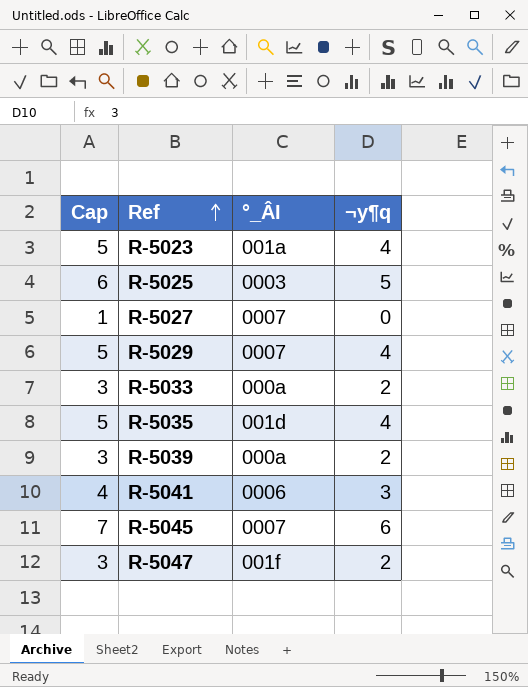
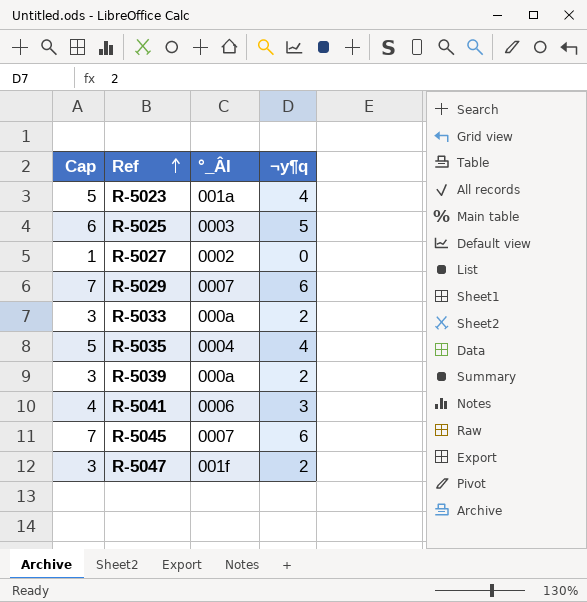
R-5027 | °_ÂI: 0007 -> 0002
R-5029 | Cap: 5 -> 7
R-5029 | ¬y¶q: 4 -> 6
R-5035 | °_ÂI: 001d -> 0004

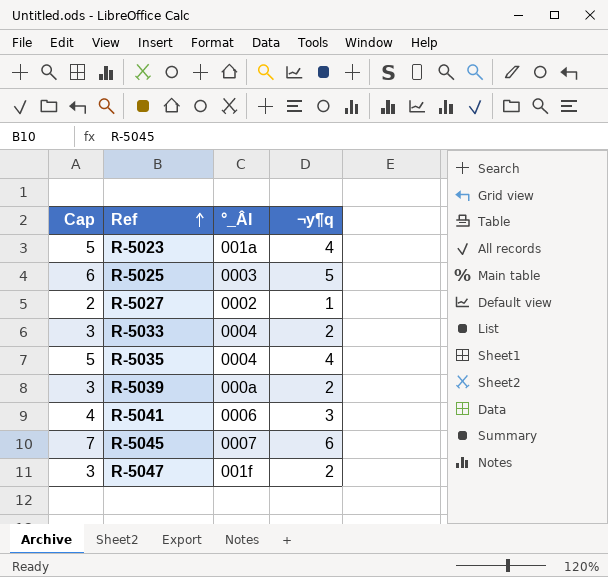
row R-5029: 7 | 0007 | 6 -> none
R-5027 | Cap: 1 -> 2
R-5027 | ¬y¶q: 0 -> 1
R-5033 | °_ÂI: 000a -> 0004

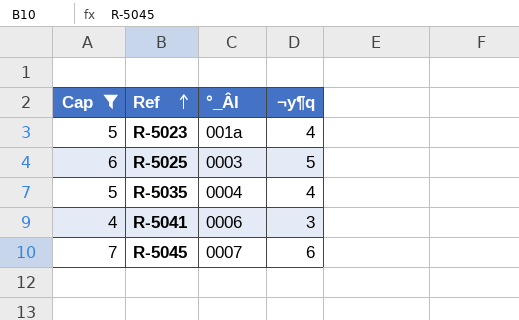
filter: none -> Cap >= 4

